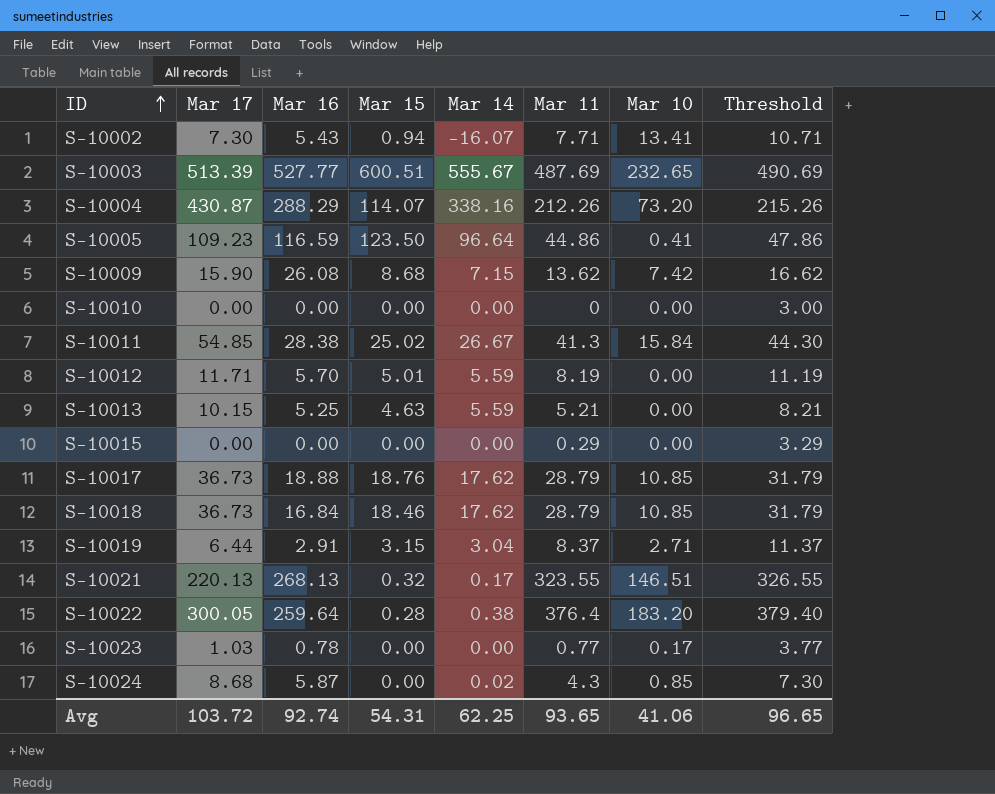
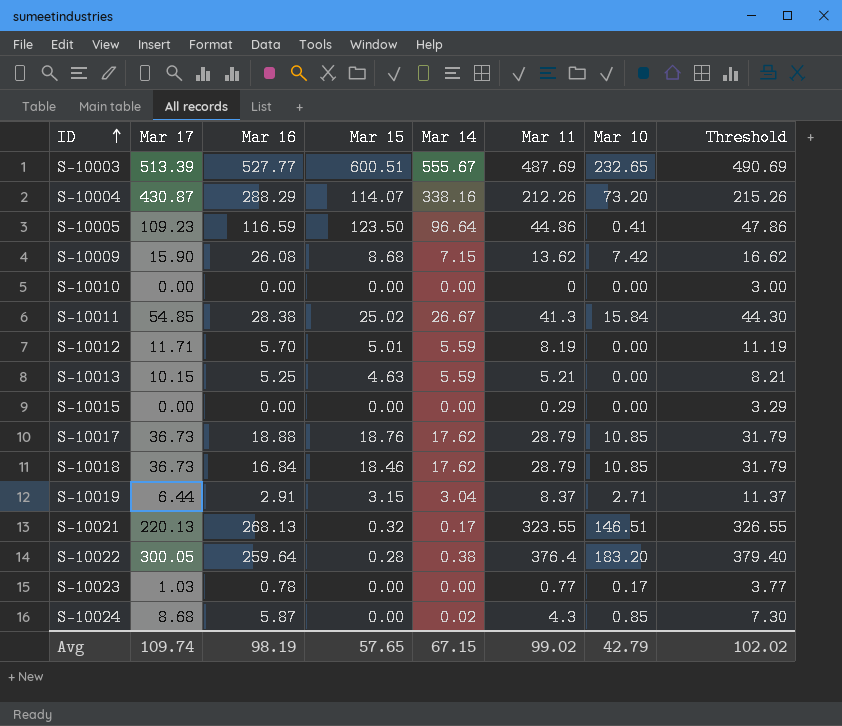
row S-10002: 7.30 | 5.43 | 0.94 | -16.07 | 7.71 | 13.41 | 10.71 -> none
Avg | Mar 17: 103.72 -> 109.74
Avg | Mar 16: 92.74 -> 98.19
Avg | Mar 15: 54.31 -> 57.65
Avg | Mar 14: 62.25 -> 67.15
Avg | Mar 11: 93.65 -> 99.02
Avg | Mar 10: 41.06 -> 42.79
Avg | Threshold: 96.65 -> 102.02

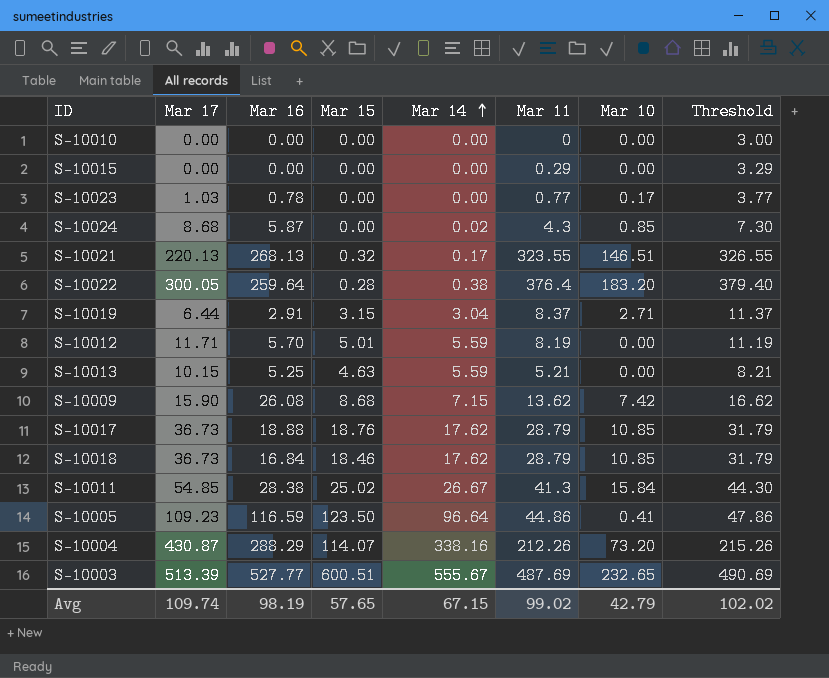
row order: ID ascending -> Mar 14 ascending

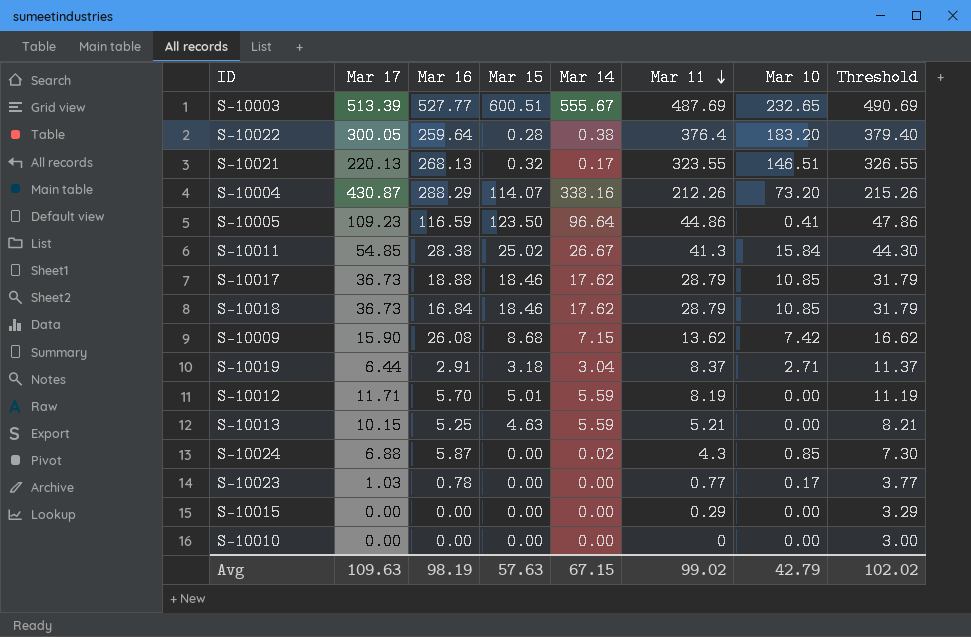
row order: Mar 14 ascending -> Mar 11 descending
S-10017 | Mar 15: 18.76 -> 18.46
S-10019 | Mar 15: 3.15 -> 3.18
S-10024 | Mar 17: 8.68 -> 6.88
Avg | Mar 17: 109.74 -> 109.63
Avg | Mar 15: 57.65 -> 57.63

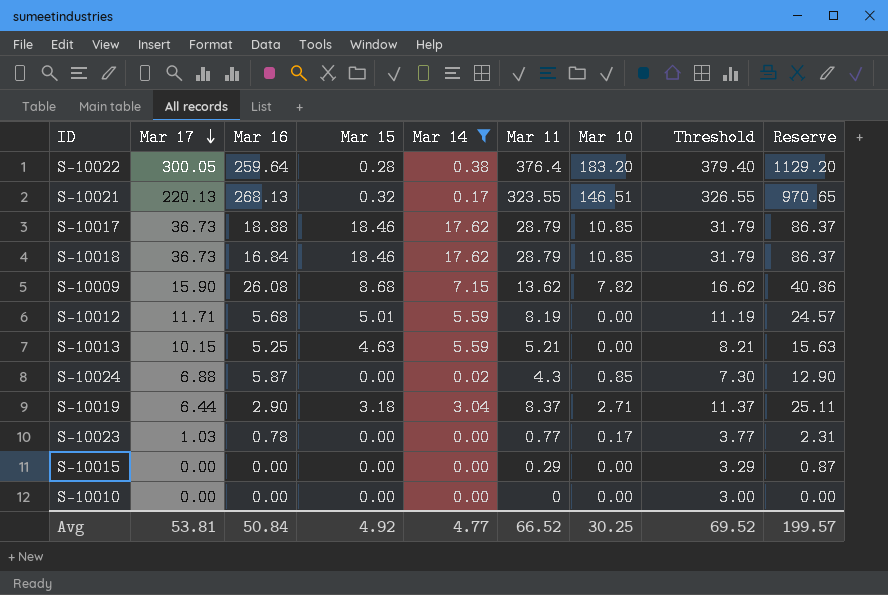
filter: none -> Mar 14 <= 17.62
row order: Mar 11 descending -> Mar 17 descending
column Reserve | formula: none -> [Mar 11] * 3
S-10009 | Mar 10: 7.42 -> 7.82
S-10012 | Mar 16: 5.70 -> 5.68
S-10019 | Mar 16: 2.91 -> 2.90
Avg | Mar 17: 109.63 -> 53.81
Avg | Mar 16: 98.19 -> 50.84
Avg | Mar 15: 57.63 -> 4.92
Avg | Mar 14: 67.15 -> 4.77
Avg | Mar 11: 99.02 -> 66.52
Avg | Mar 10: 42.79 -> 30.25
Avg | Threshold: 102.02 -> 69.52

